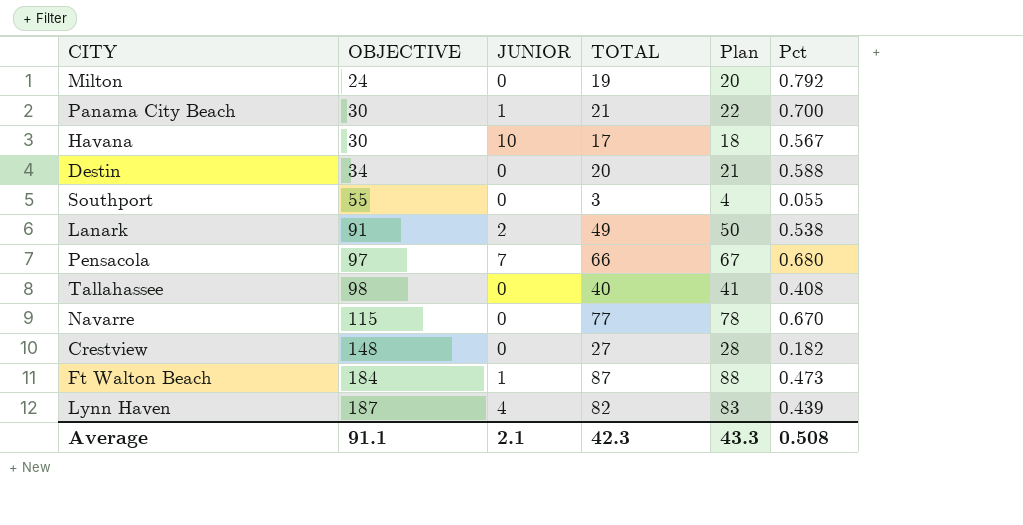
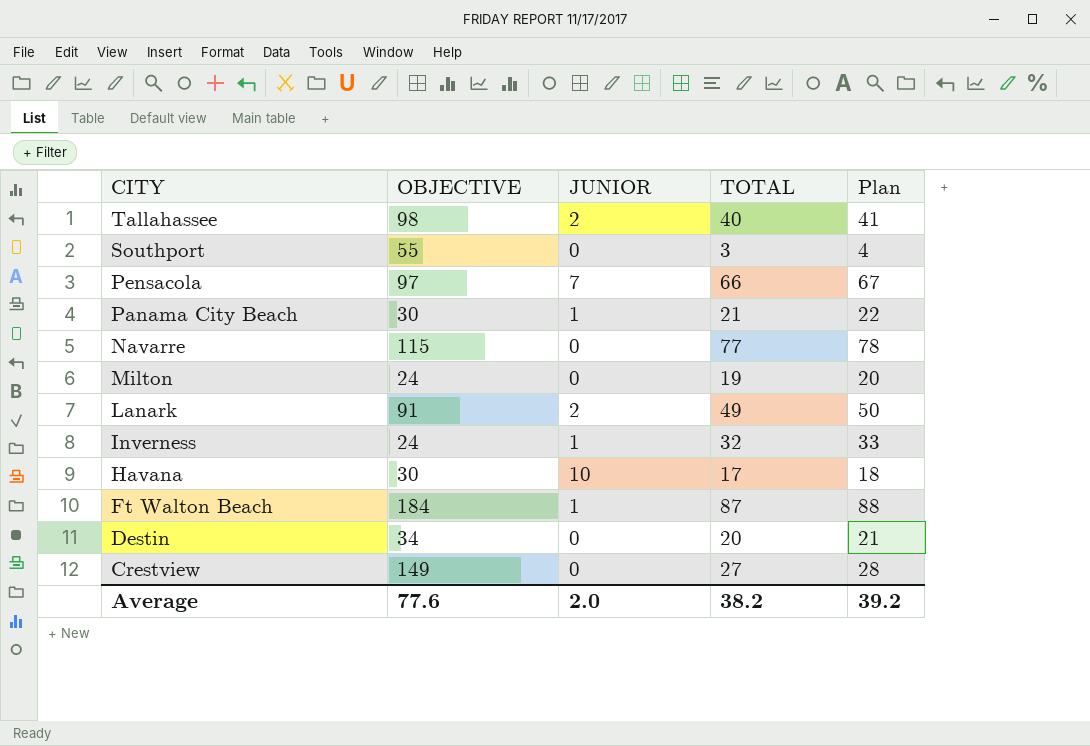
row order: OBJECTIVE ascending -> CITY descending
column Pct | formula: [TOTAL] / [OBJECTIVE] -> none
row Lynn Haven: 187 | 4 | 82 | 83 | 0.439 -> none
Tallahassee | JUNIOR: 0 -> 2
row Inverness: none -> 24 | 1 | 32 | 33
Crestview | OBJECTIVE: 148 -> 149
Average | OBJECTIVE: 91.1 -> 77.6
Average | JUNIOR: 2.1 -> 2.0
Average | TOTAL: 42.3 -> 38.2
Average | Plan: 43.3 -> 39.2

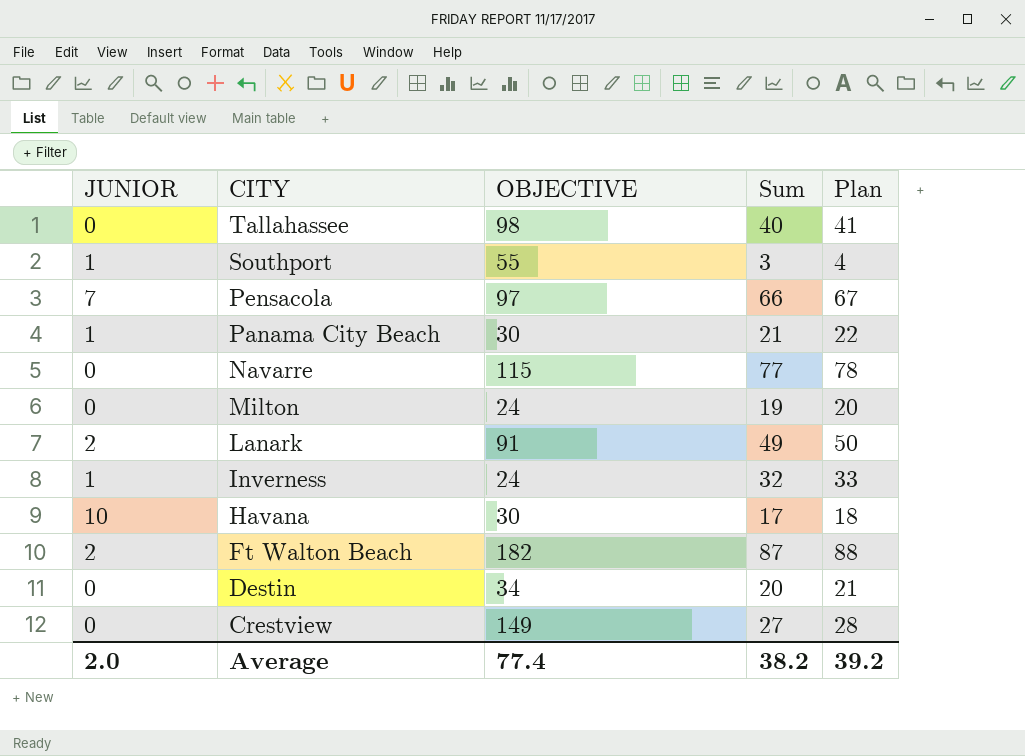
column JUNIOR | position: 3 -> 1
column name: TOTAL -> Sum
Tallahassee | JUNIOR: 2 -> 0
Southport | JUNIOR: 0 -> 1
Ft Walton Beach | JUNIOR: 1 -> 2
Ft Walton Beach | OBJECTIVE: 184 -> 182
Average | OBJECTIVE: 77.6 -> 77.4

